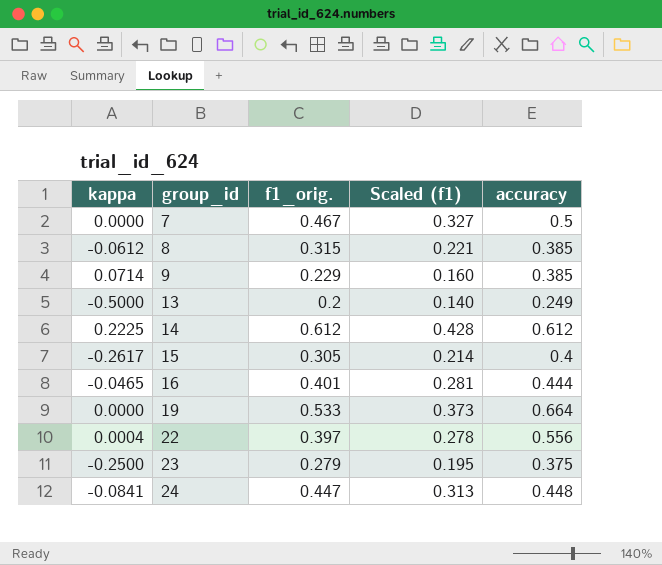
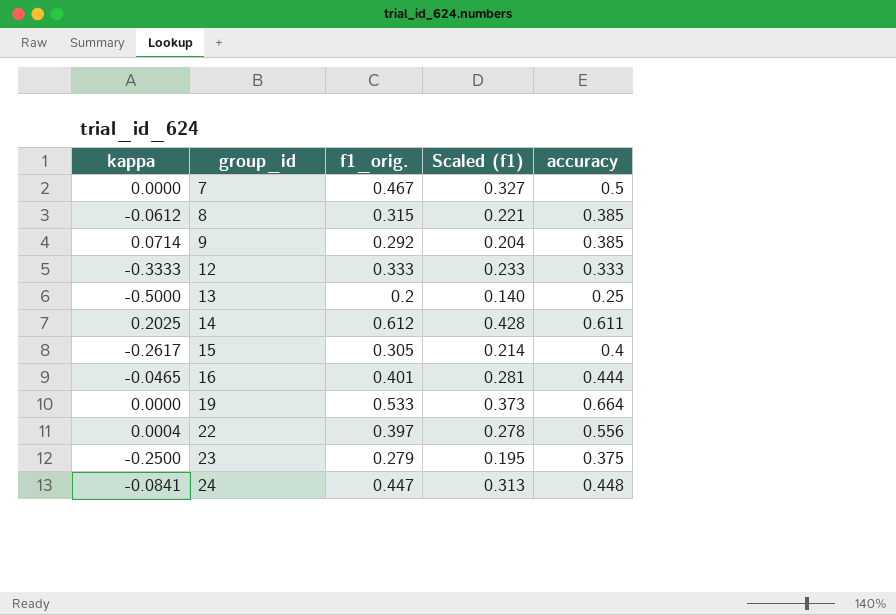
9 | f1_orig.: 0.229 -> 0.292
9 | Scaled (f1): 0.160 -> 0.204
row 12: none -> -0.3333 | 0.333 | 0.233 | 0.333
13 | accuracy: 0.249 -> 0.25
14 | kappa: 0.2225 -> 0.2025
14 | accuracy: 0.612 -> 0.611

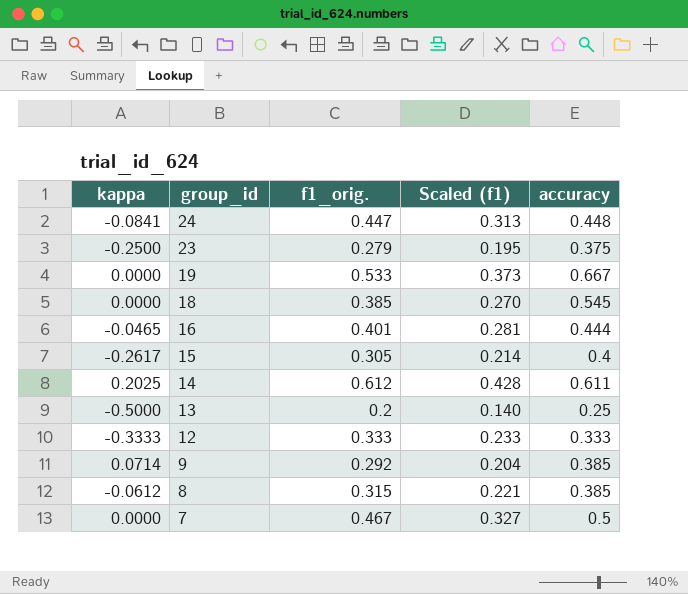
row order: group_id ascending -> group_id descending
row 22: 0.0004 | 0.397 | 0.278 | 0.556 -> none
19 | accuracy: 0.664 -> 0.667
row 18: none -> 0.0000 | 0.385 | 0.270 | 0.545

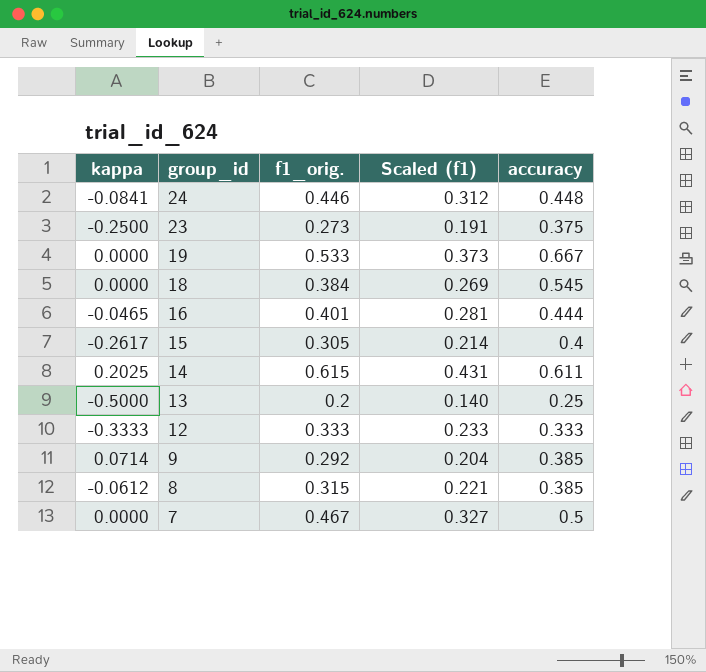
24 | f1_orig.: 0.447 -> 0.446
24 | Scaled (f1): 0.313 -> 0.312
23 | f1_orig.: 0.279 -> 0.273
23 | Scaled (f1): 0.195 -> 0.191
18 | f1_orig.: 0.385 -> 0.384
18 | Scaled (f1): 0.270 -> 0.269
14 | f1_orig.: 0.612 -> 0.615
14 | Scaled (f1): 0.428 -> 0.431

